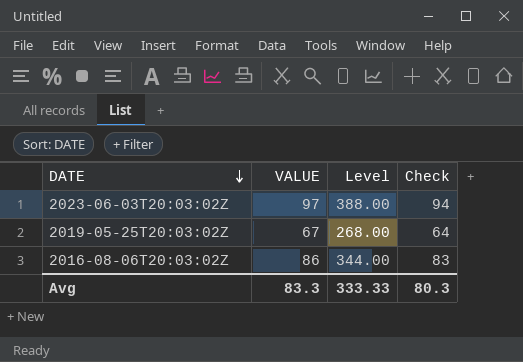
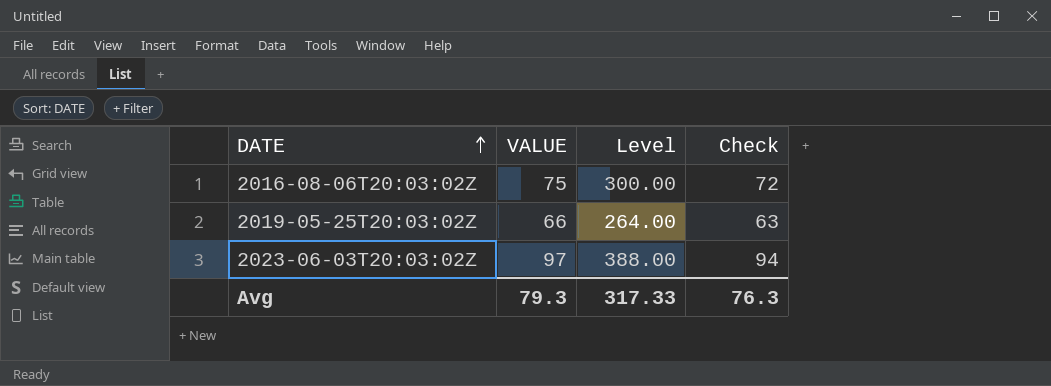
row order: DATE descending -> DATE ascending
2016-08-06T20:03:02Z | VALUE: 86 -> 75
2016-08-06T20:03:02Z | Level: 344.00 -> 300.00
2016-08-06T20:03:02Z | Check: 83 -> 72
2019-05-25T20:03:02Z | VALUE: 67 -> 66
2019-05-25T20:03:02Z | Level: 268.00 -> 264.00
2019-05-25T20:03:02Z | Check: 64 -> 63
Avg | VALUE: 83.3 -> 79.3
Avg | Level: 333.33 -> 317.33
Avg | Check: 80.3 -> 76.3

